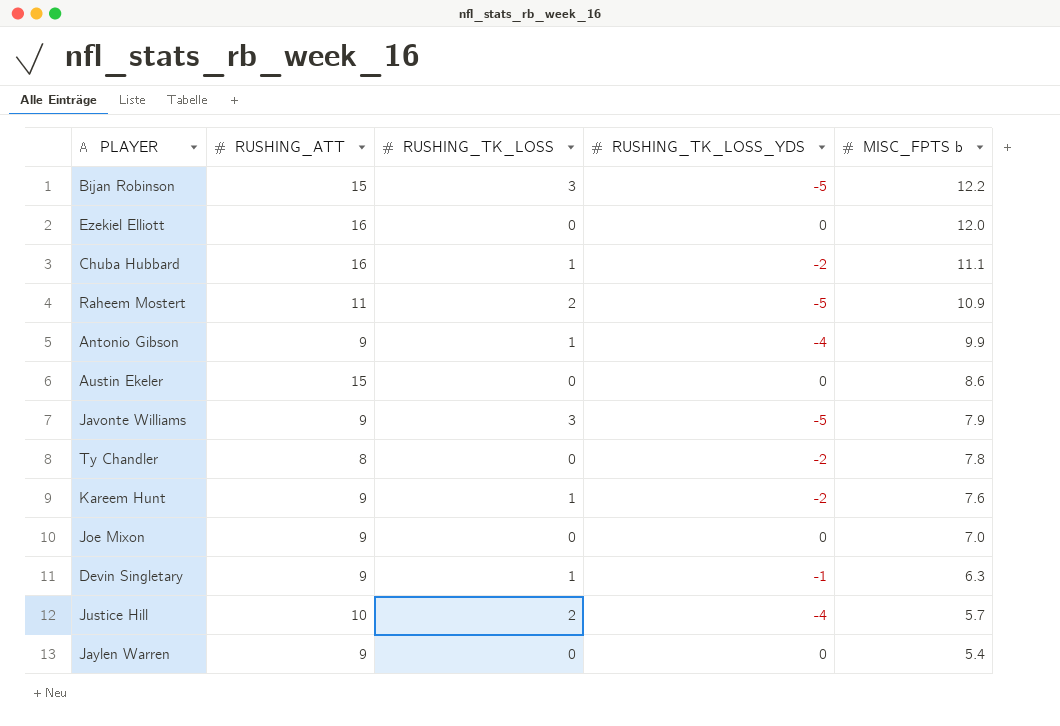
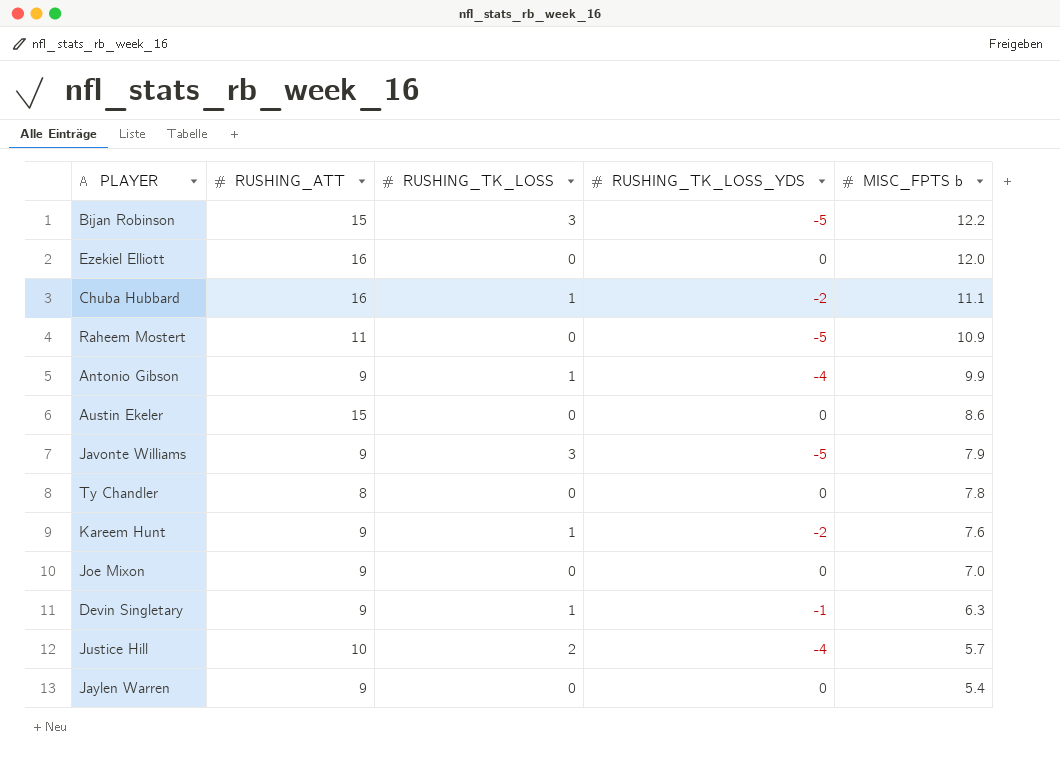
Raheem Mostert | RUSHING_TK_LOSS: 2 -> 0
Ty Chandler | RUSHING_TK_LOSS_YDS: -2 -> 0

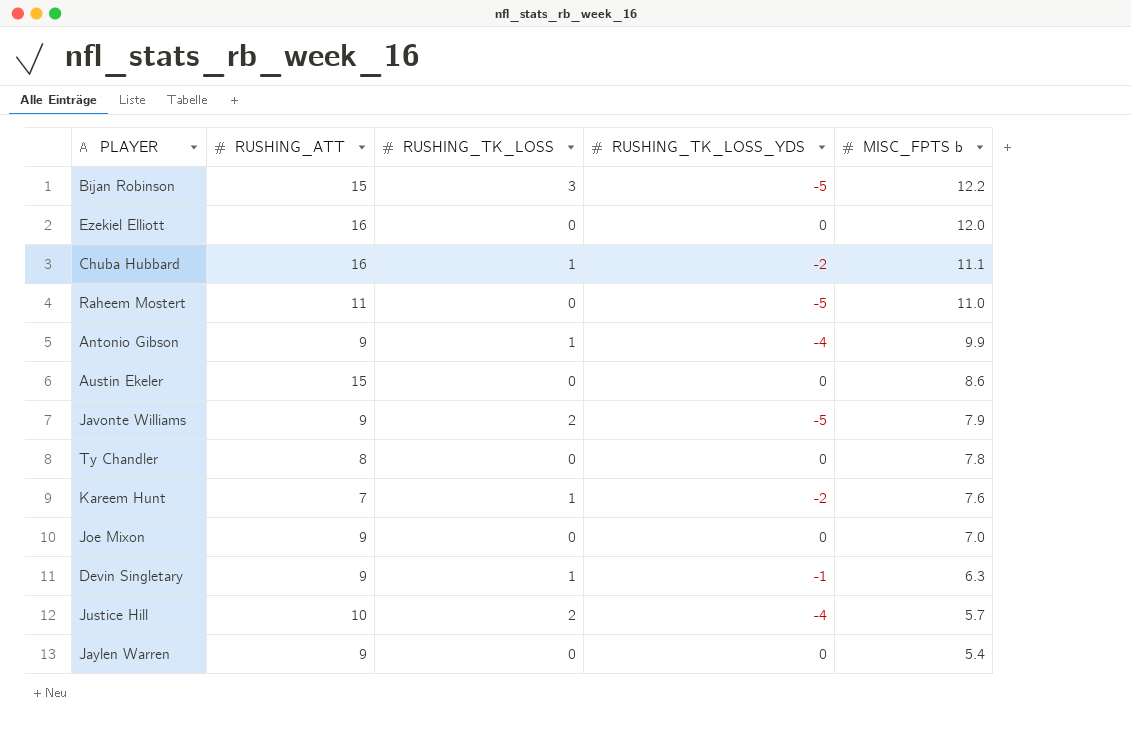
Raheem Mostert | MISC_FPTS b: 10.9 -> 11.0
Javonte Williams | RUSHING_TK_LOSS: 3 -> 2
Kareem Hunt | RUSHING_ATT: 9 -> 7

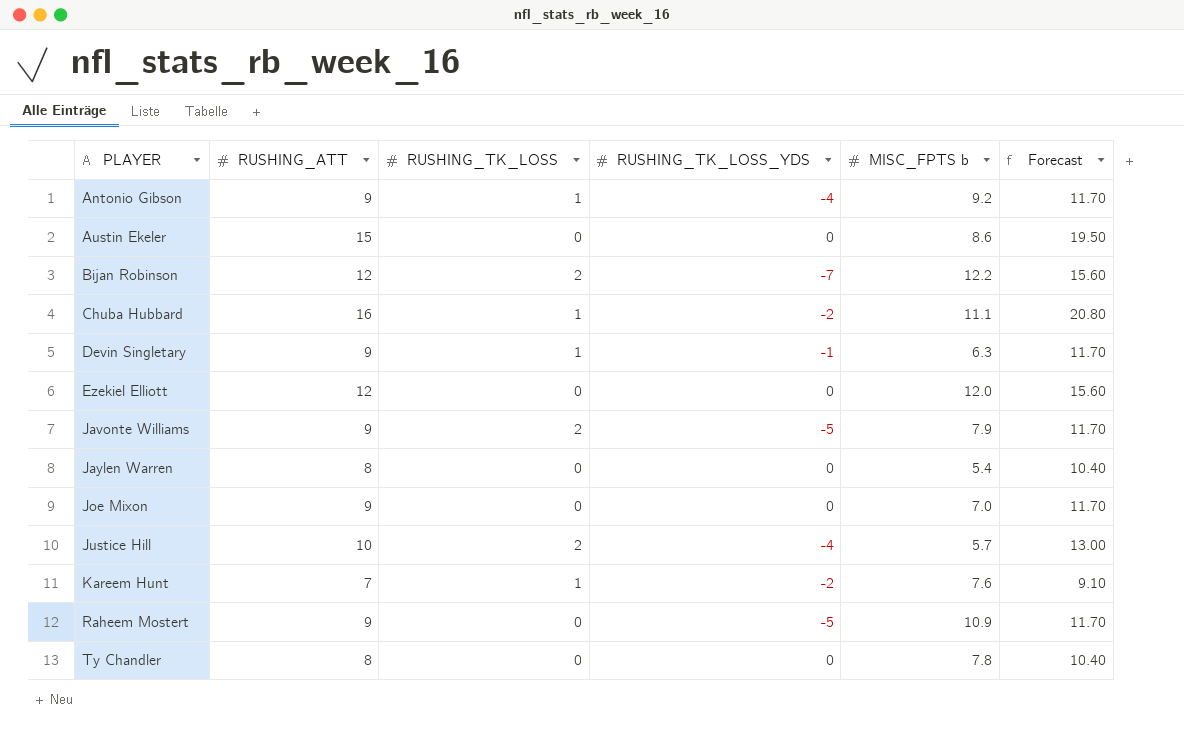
row order: MISC_FPTS b descending -> PLAYER ascending
column Forecast | formula: none -> [RUSHING_ATT] * 1.3
Antonio Gibson | MISC_FPTS b: 9.9 -> 9.2
Bijan Robinson | RUSHING_ATT: 15 -> 12
Bijan Robinson | RUSHING_TK_LOSS: 3 -> 2
Bijan Robinson | RUSHING_TK_LOSS_YDS: -5 -> -7
Ezekiel Elliott | RUSHING_ATT: 16 -> 12
Jaylen Warren | RUSHING_ATT: 9 -> 8
Raheem Mostert | RUSHING_ATT: 11 -> 9
Raheem Mostert | MISC_FPTS b: 11.0 -> 10.9

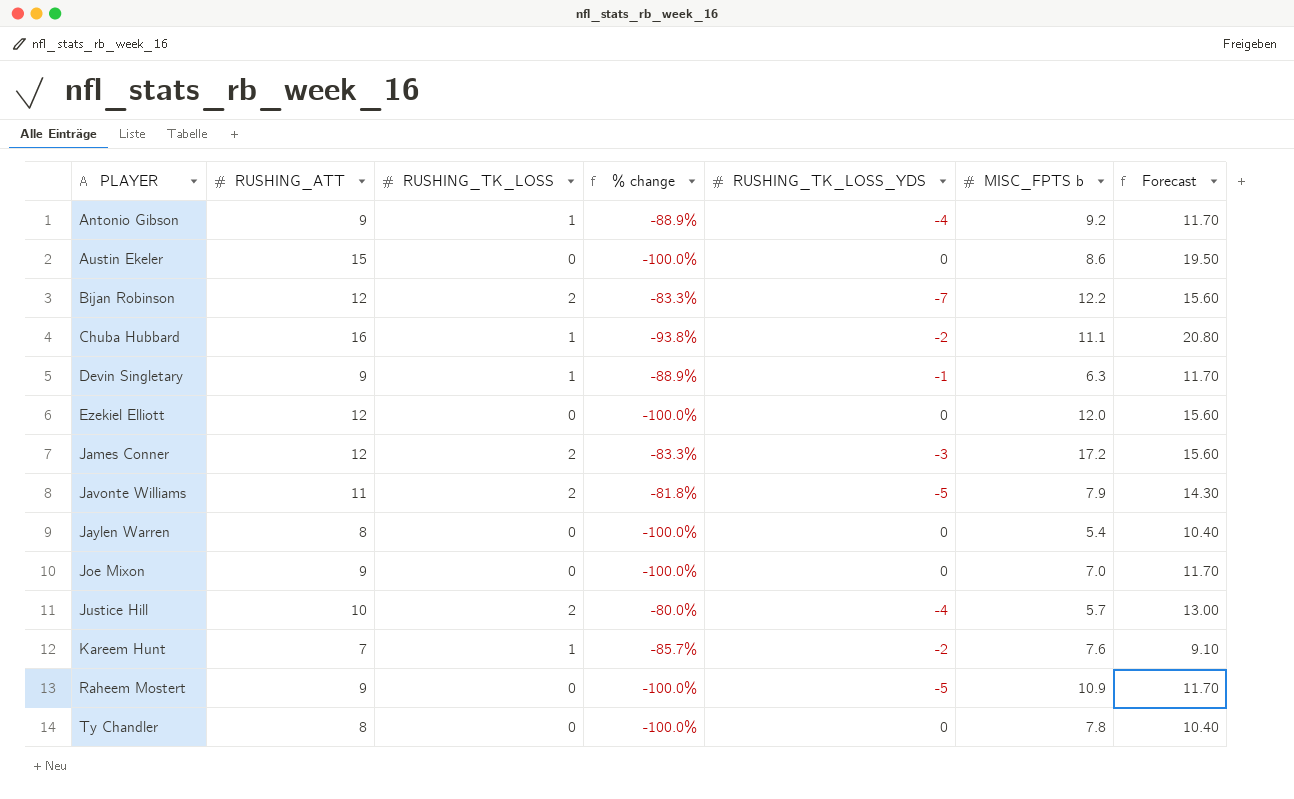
column % change | formula: none -> ([RUSHING_TK_LOSS] - [RUSHING_ATT]) / [RUSHING_ATT]
row James Conner: none -> 12 | 2 | -83.3% | -3 | 17.2 | 15.60
Javonte Williams | RUSHING_ATT: 9 -> 11
Javonte Williams | Forecast: 11.70 -> 14.30

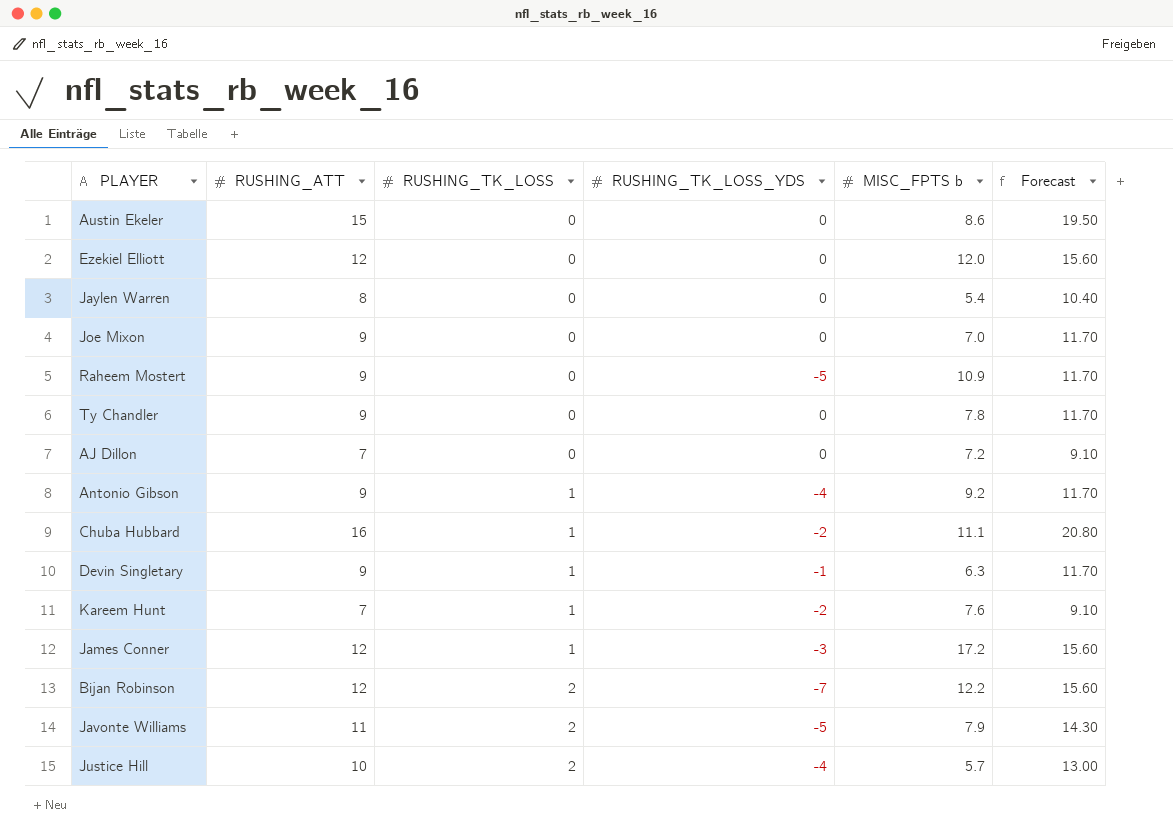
row order: PLAYER ascending -> RUSHING_TK_LOSS ascending
column % change | formula: ([RUSHING_TK_LOSS] - [RUSHING_ATT]) / [RUSHING_ATT] -> none
Ty Chandler | RUSHING_ATT: 8 -> 9
Ty Chandler | Forecast: 10.40 -> 11.70
row AJ Dillon: none -> 7 | 0 | 0 | 7.2 | 9.10
James Conner | RUSHING_TK_LOSS: 2 -> 1

